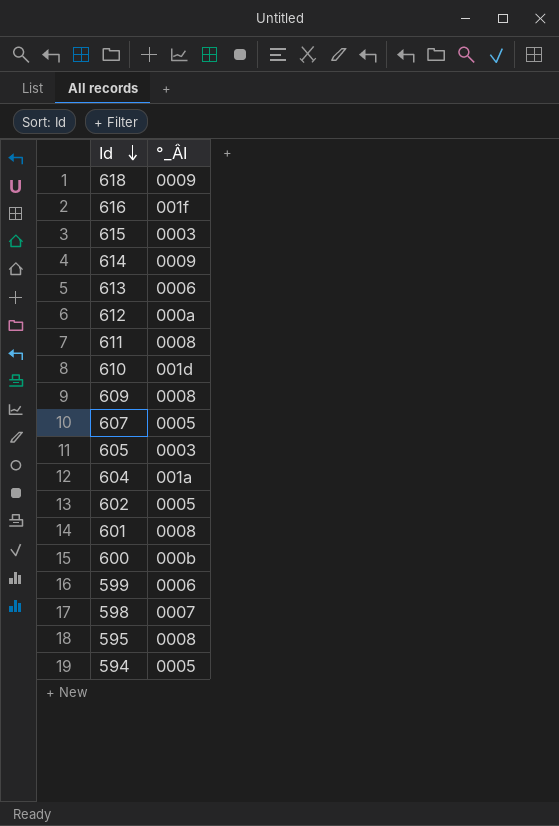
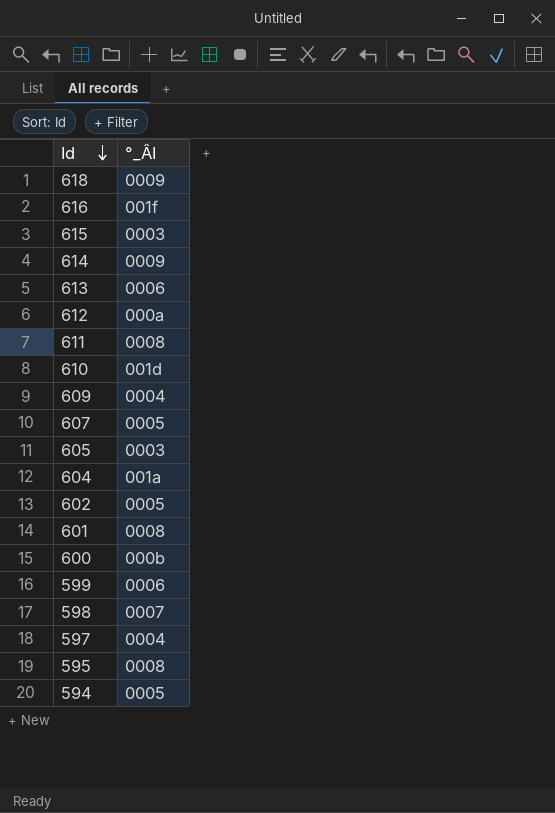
609 | °_ÂI: 0008 -> 0004
row 597: none -> 0004

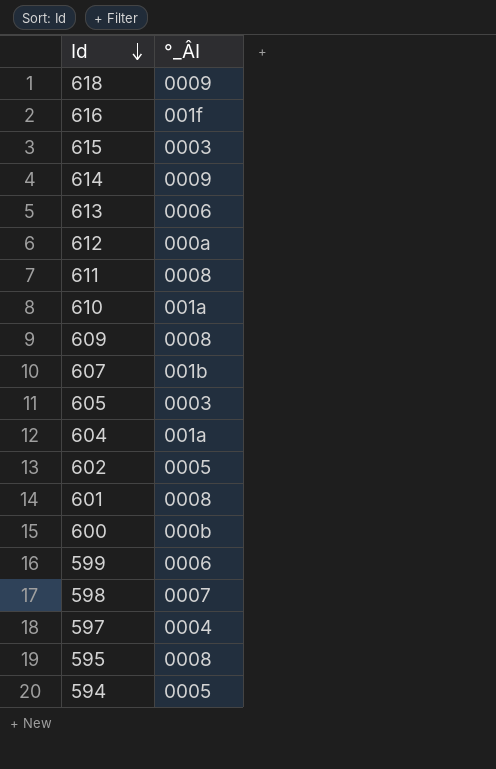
610 | °_ÂI: 001d -> 001a
609 | °_ÂI: 0004 -> 0008
607 | °_ÂI: 0005 -> 001b

